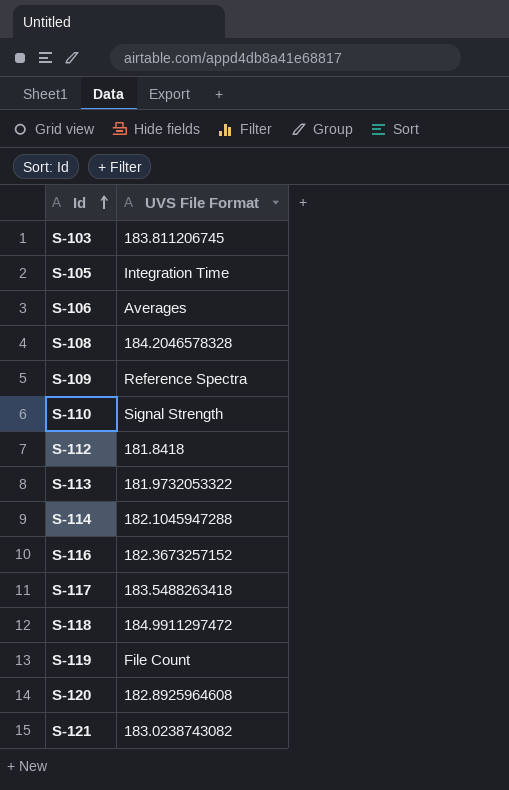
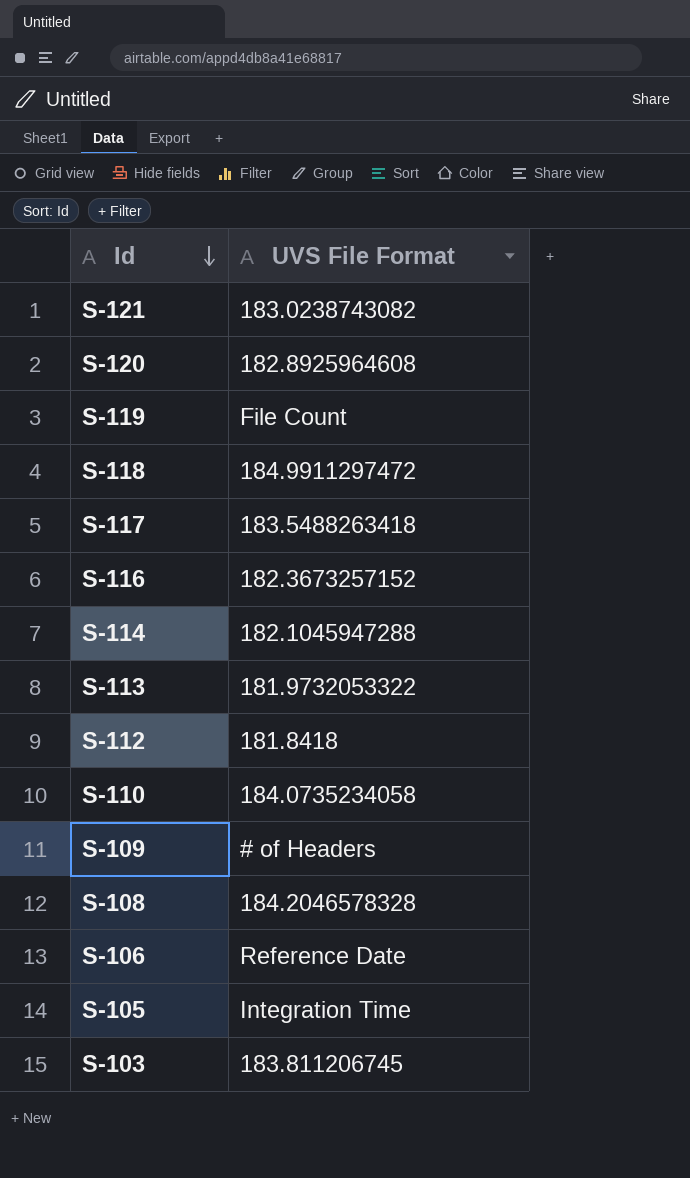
row order: Id ascending -> Id descending
S-110 | UVS File Format: Signal Strength -> 184.0735234058
S-109 | UVS File Format: Reference Spectra -> # of Headers
S-106 | UVS File Format: Averages -> Reference Date

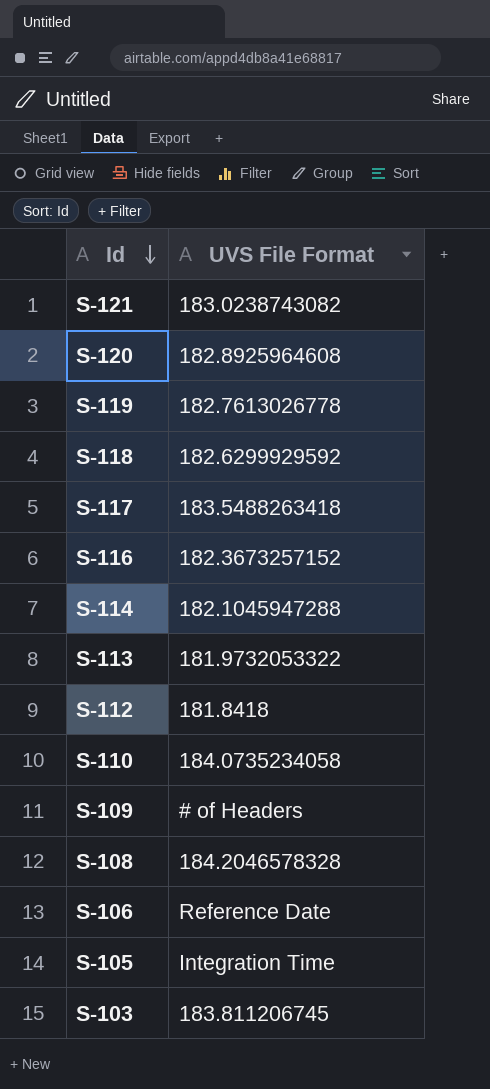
S-119 | UVS File Format: File Count -> 182.7613026778
S-118 | UVS File Format: 184.9911297472 -> 182.6299929592

